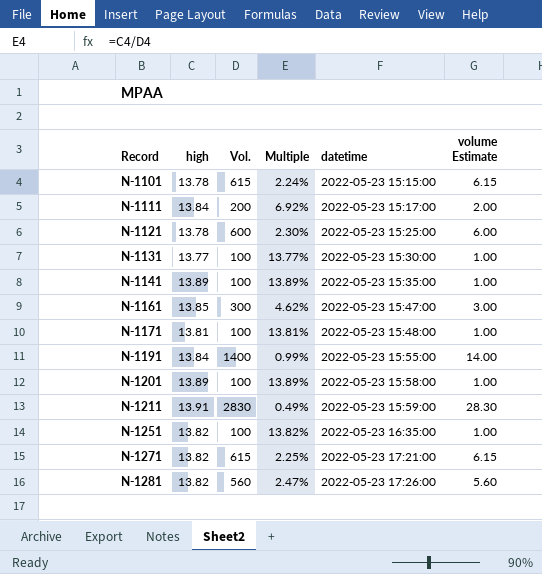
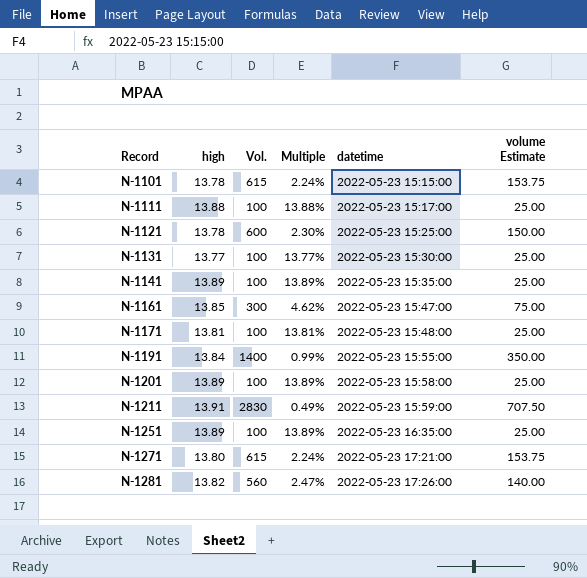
column volume Estimate | formula: [Vol.] * 0.01 -> [Vol.] * 0.25
N-1111 | high: 13.84 -> 13.88
N-1111 | Vol.: 200 -> 100
N-1111 | Multiple: 6.92% -> 13.88%
N-1251 | high: 13.82 -> 13.89
N-1251 | Multiple: 13.82% -> 13.89%
N-1271 | high: 13.82 -> 13.80
N-1271 | Multiple: 2.25% -> 2.24%

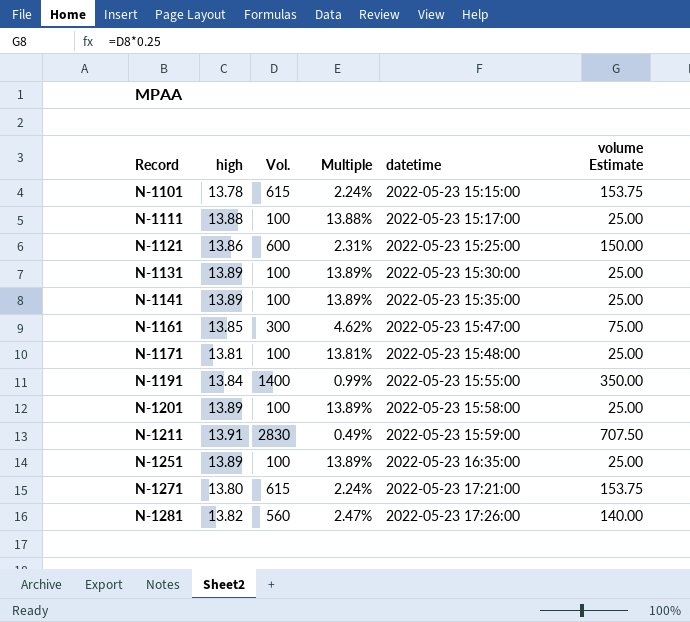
N-1121 | high: 13.78 -> 13.86
N-1121 | Multiple: 2.30% -> 2.31%
N-1131 | high: 13.77 -> 13.89
N-1131 | Multiple: 13.77% -> 13.89%

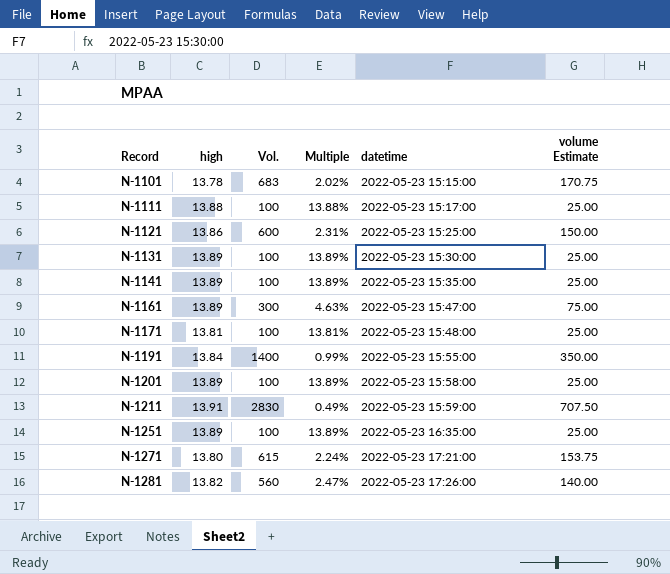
N-1101 | Vol.: 615 -> 683
N-1101 | Multiple: 2.24% -> 2.02%
N-1101 | volume Estimate: 153.75 -> 170.75
N-1161 | high: 13.85 -> 13.89
N-1161 | Multiple: 4.62% -> 4.63%

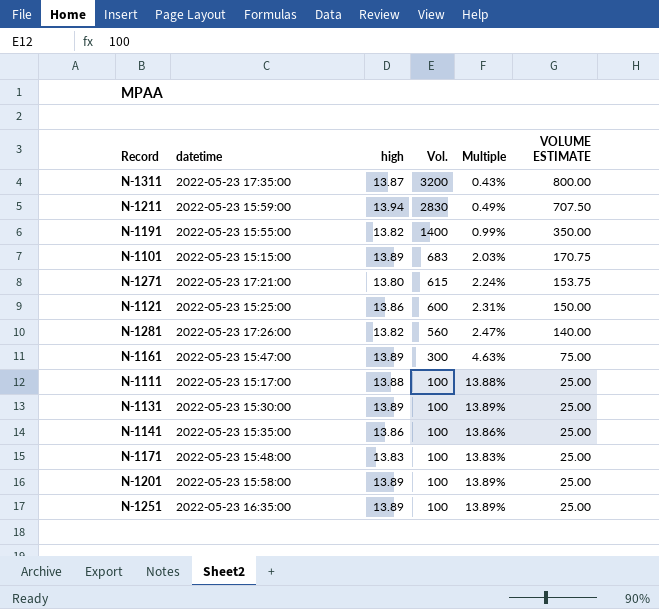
row order: Record ascending -> Vol. descending
column datetime | position: 5 -> 2
column name: volume Estimate -> VOLUME ESTIMATE
row N-1311: none -> 2022-05-23 17:35:00 | 13.87 | 3200 | 0.43% | 800.00
N-1211 | high: 13.91 -> 13.94
N-1191 | high: 13.84 -> 13.82
N-1101 | high: 13.78 -> 13.89
N-1101 | Multiple: 2.02% -> 2.03%
N-1141 | high: 13.89 -> 13.86
N-1141 | Multiple: 13.89% -> 13.86%
N-1171 | high: 13.81 -> 13.83
N-1171 | Multiple: 13.81% -> 13.83%

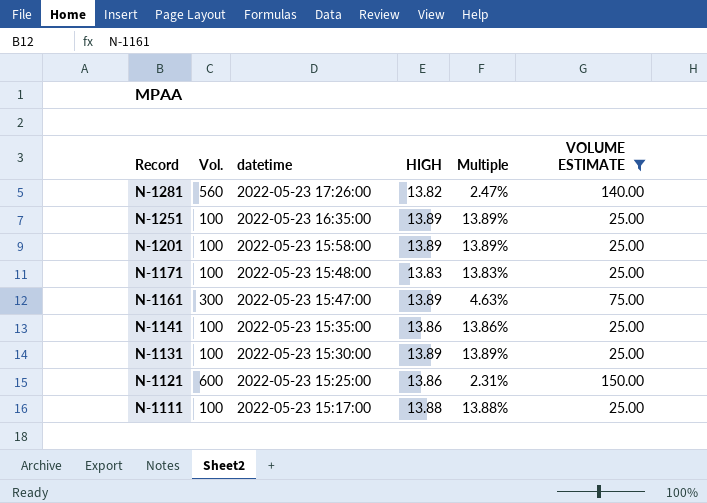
filter: none -> VOLUME ESTIMATE <= 150.00
row order: Vol. descending -> Record descending
column Vol. | position: 4 -> 2
column name: high -> HIGH

